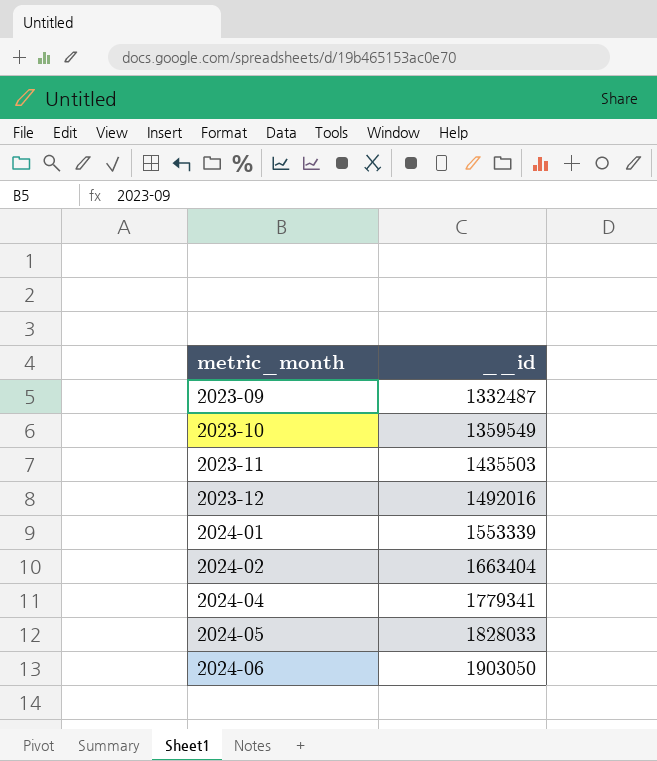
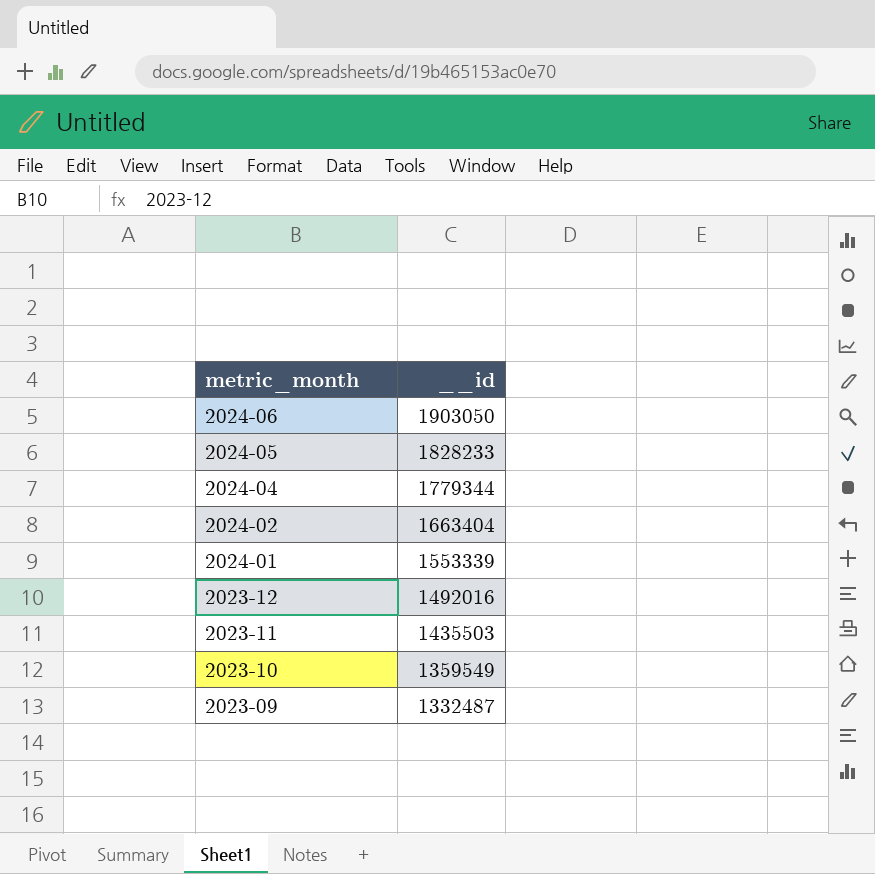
row order: metric_month ascending -> metric_month descending
2024-05 | __id: 1828033 -> 1828233
2024-04 | __id: 1779341 -> 1779344

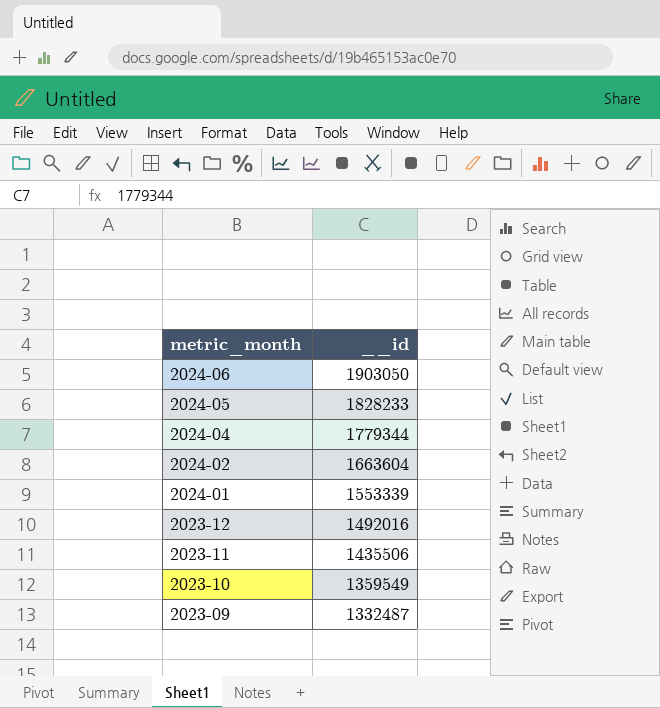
2024-02 | __id: 1663404 -> 1663604
2023-11 | __id: 1435503 -> 1435506

